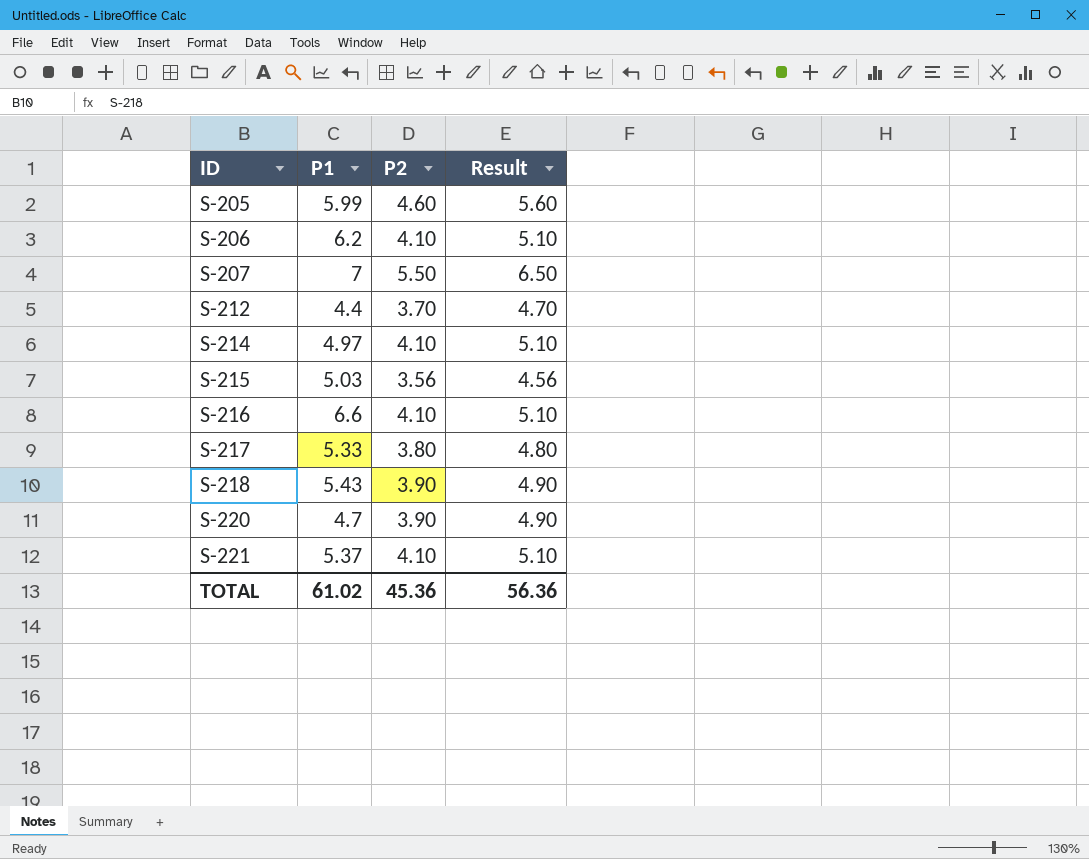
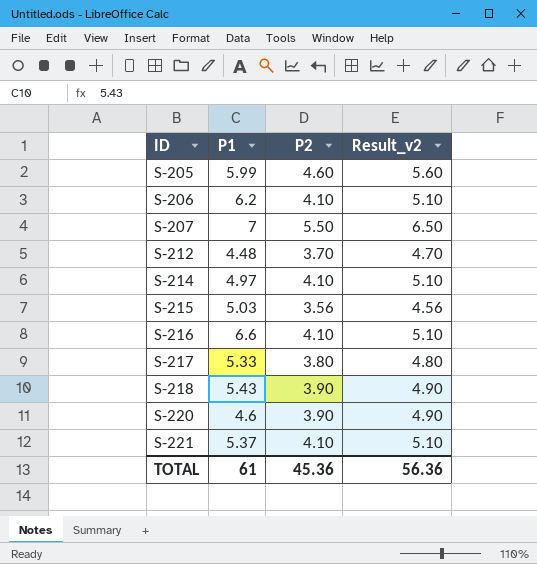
column name: Result -> Result_v2
S-212 | P1: 4.4 -> 4.48
S-220 | P1: 4.7 -> 4.6
TOTAL | P1: 61.02 -> 61

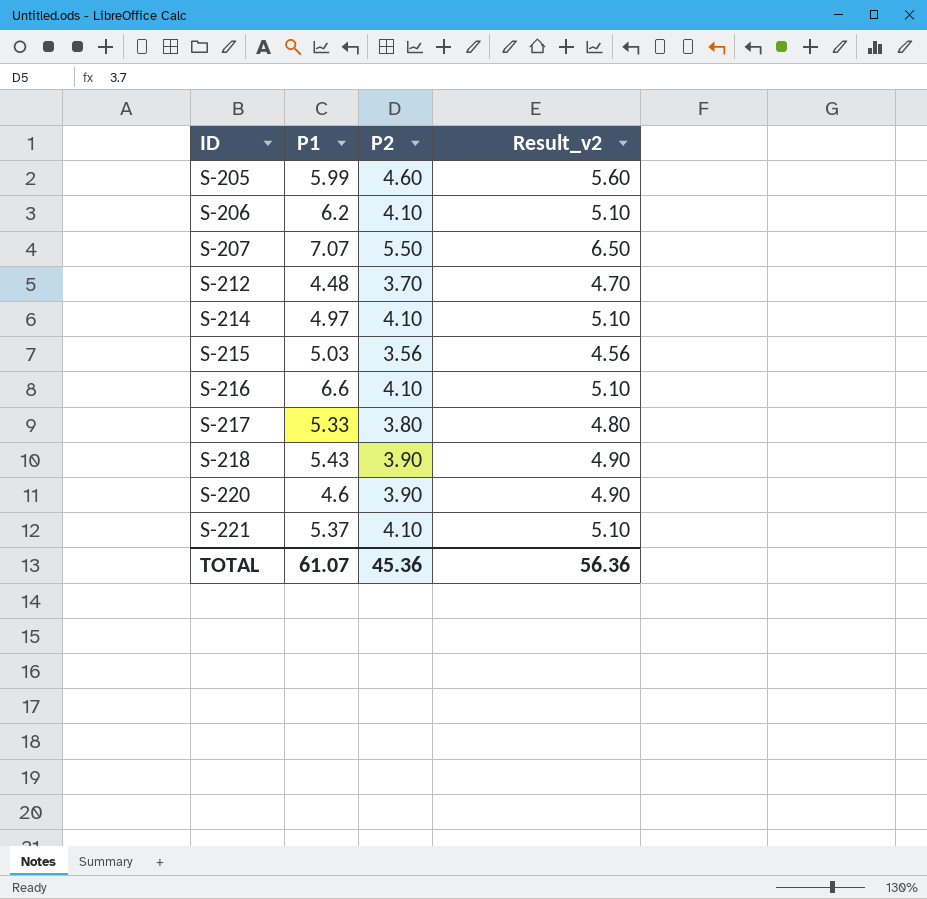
S-207 | P1: 7 -> 7.07
TOTAL | P1: 61 -> 61.07

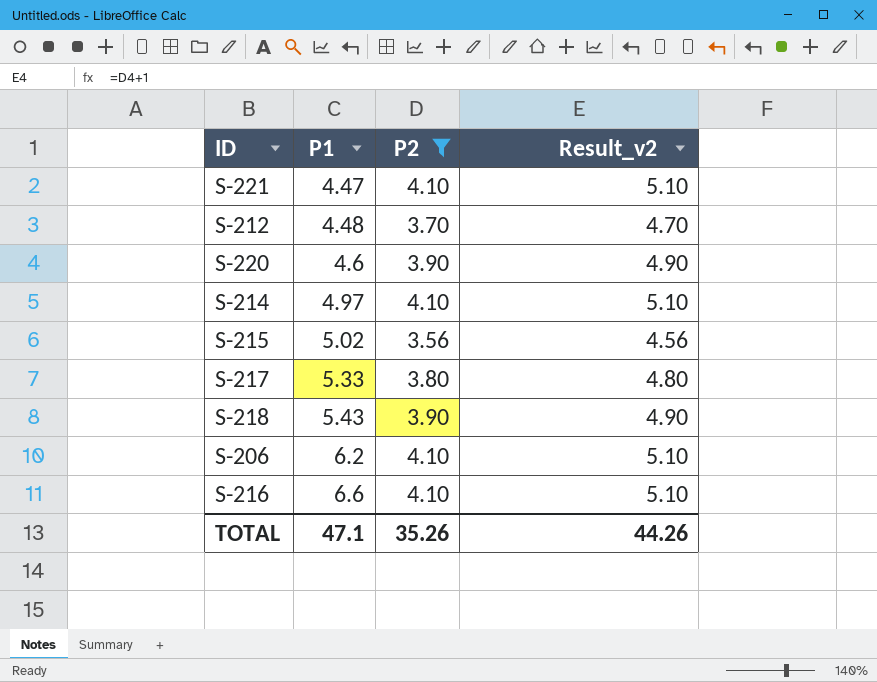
filter: none -> P2 <= 4.10
row order: ID ascending -> P1 ascending
S-221 | P1: 5.37 -> 4.47
S-215 | P1: 5.03 -> 5.02
TOTAL | P1: 61.07 -> 47.1
TOTAL | P2: 45.36 -> 35.26
TOTAL | Result_v2: 56.36 -> 44.26

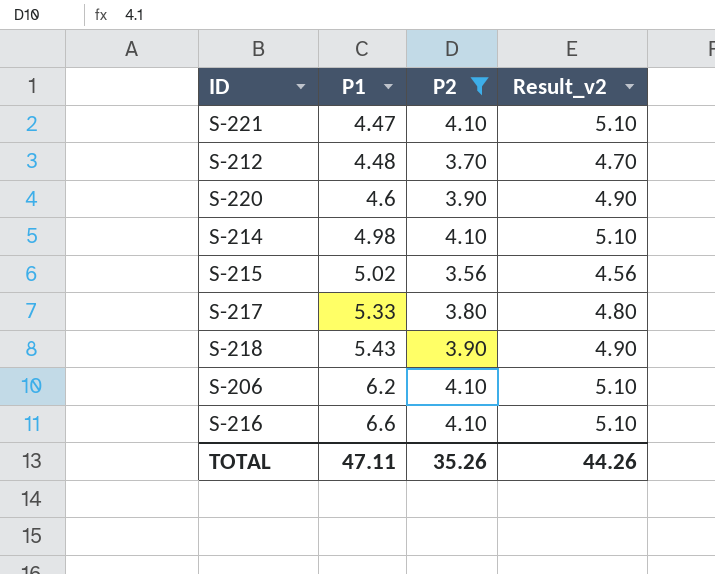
S-214 | P1: 4.97 -> 4.98
TOTAL | P1: 47.1 -> 47.11

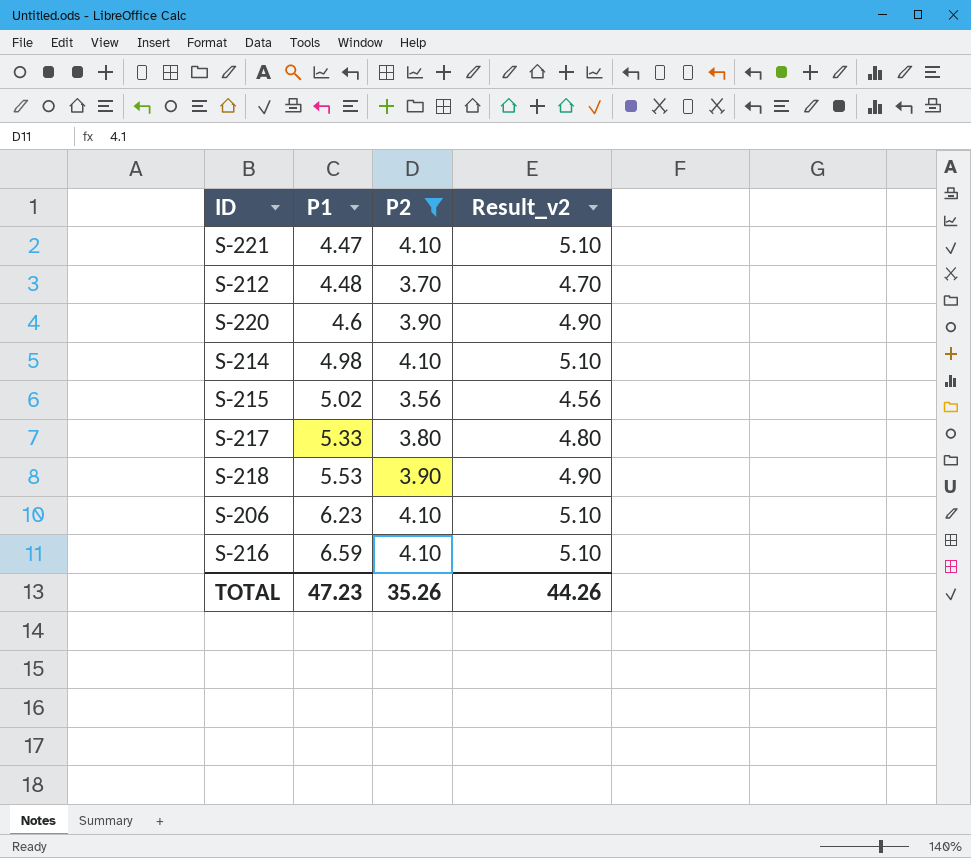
S-218 | P1: 5.43 -> 5.53
S-206 | P1: 6.2 -> 6.23
S-216 | P1: 6.6 -> 6.59
TOTAL | P1: 47.11 -> 47.23

